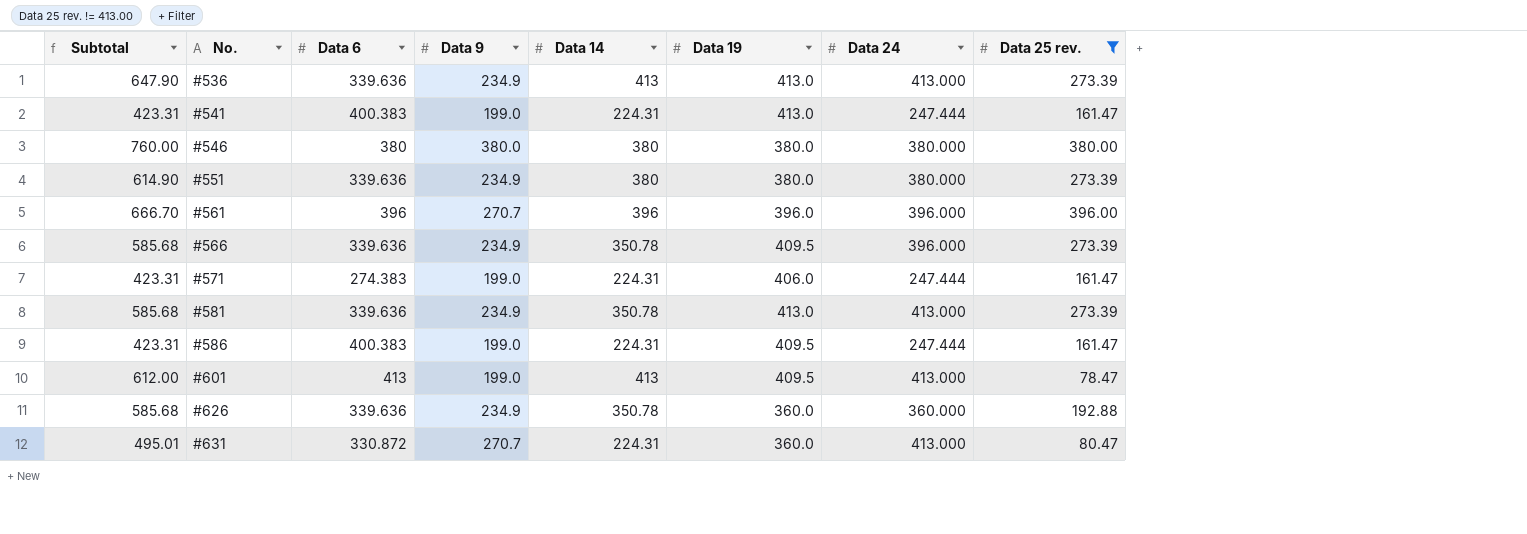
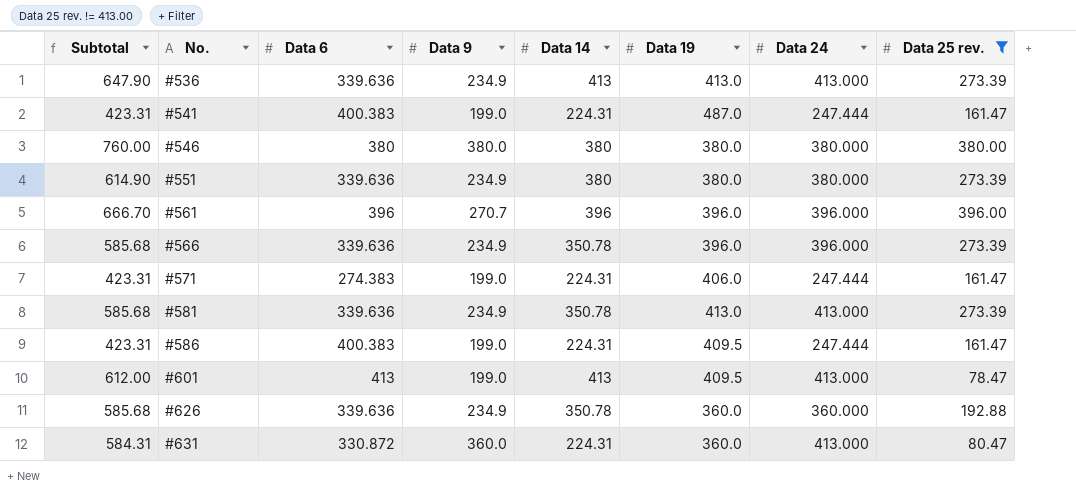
#541 | Data 19: 413.0 -> 487.0
#566 | Data 19: 409.5 -> 396.0
#631 | Subtotal: 495.01 -> 584.31
#631 | Data 9: 270.7 -> 360.0

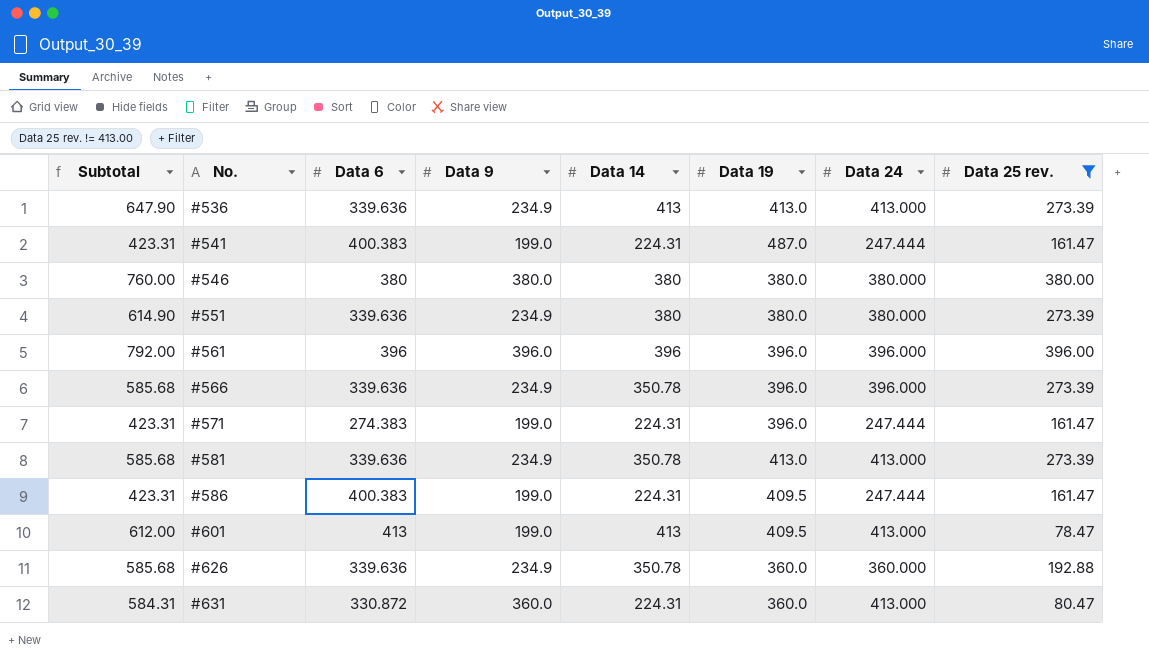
#561 | Subtotal: 666.70 -> 792.00
#561 | Data 9: 270.7 -> 396.0
#571 | Data 19: 406.0 -> 396.0

